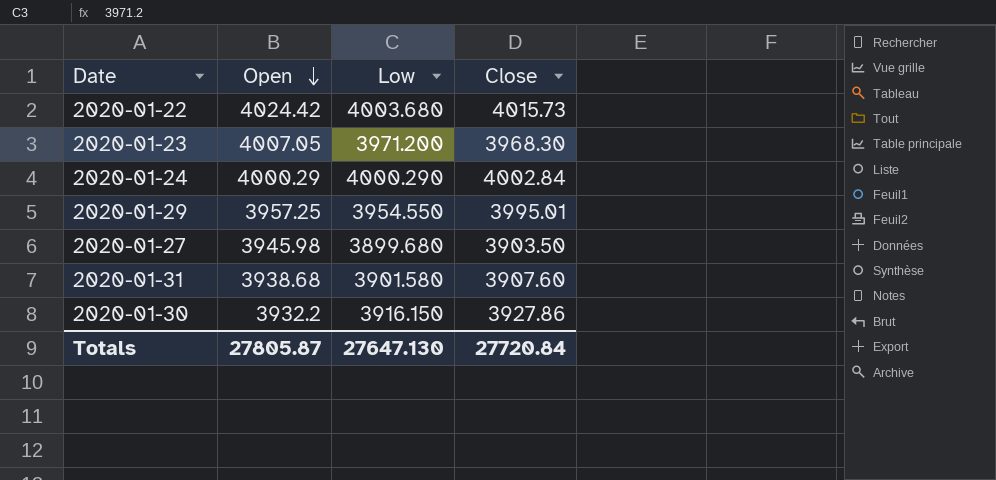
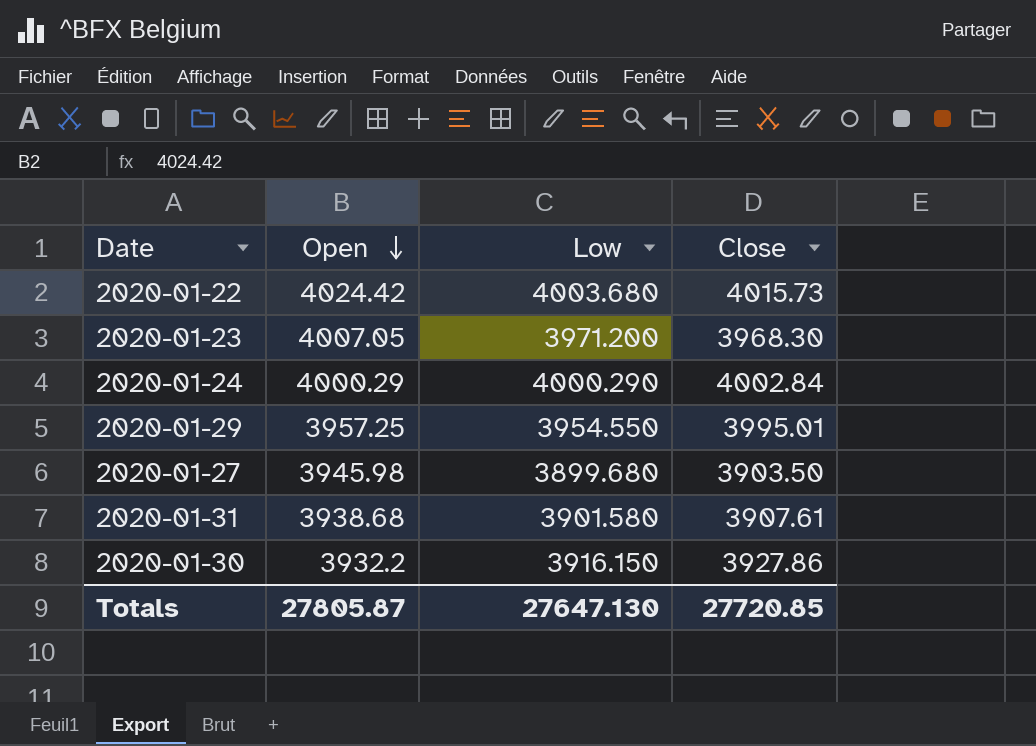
2020-01-31 | Close: 3907.60 -> 3907.61
Totals | Close: 27720.84 -> 27720.85

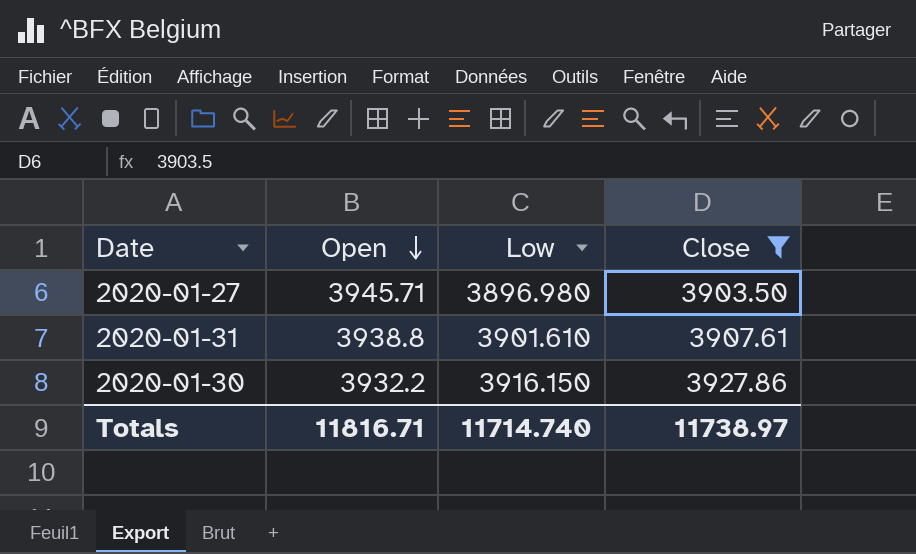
filter: none -> Close <= 3927.86
2020-01-27 | Open: 3945.98 -> 3945.71
2020-01-27 | Low: 3899.680 -> 3896.980
2020-01-31 | Open: 3938.68 -> 3938.8
2020-01-31 | Low: 3901.580 -> 3901.610
Totals | Open: 27805.87 -> 11816.71
Totals | Low: 27647.130 -> 11714.740
Totals | Close: 27720.85 -> 11738.97

